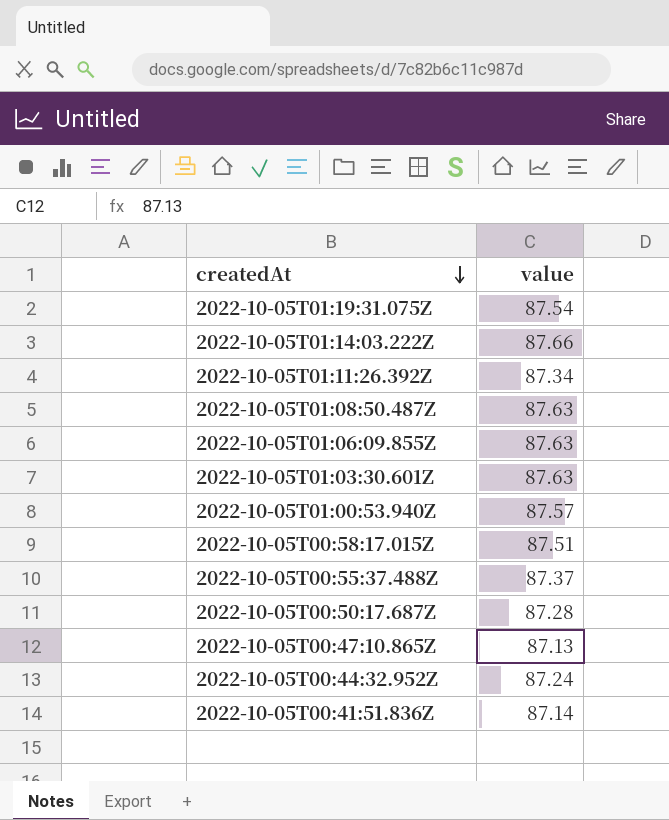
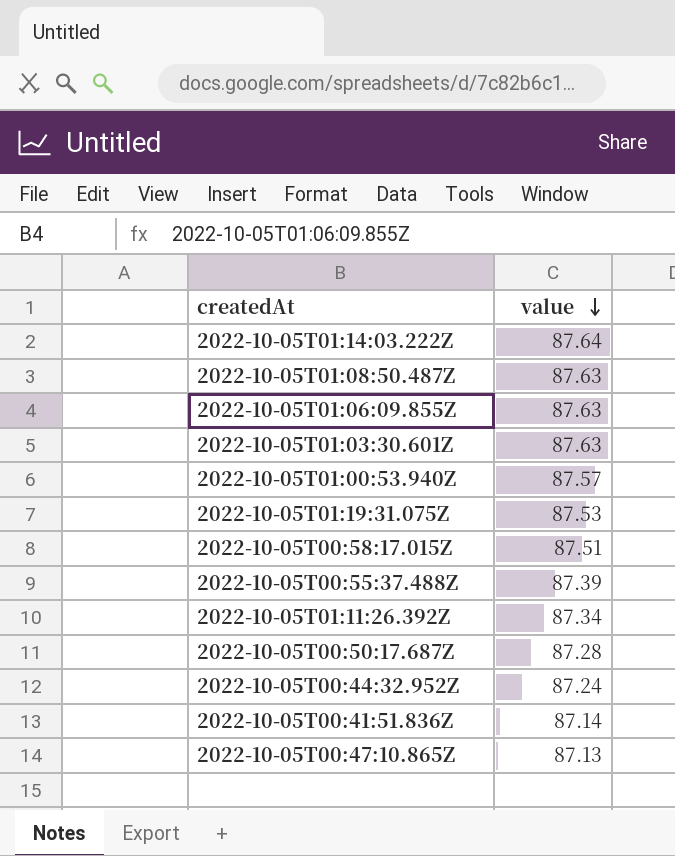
row order: createdAt descending -> value descending
2022-10-05T01:14:03.222Z | value: 87.66 -> 87.64
2022-10-05T01:19:31.075Z | value: 87.54 -> 87.53
2022-10-05T00:55:37.488Z | value: 87.37 -> 87.39

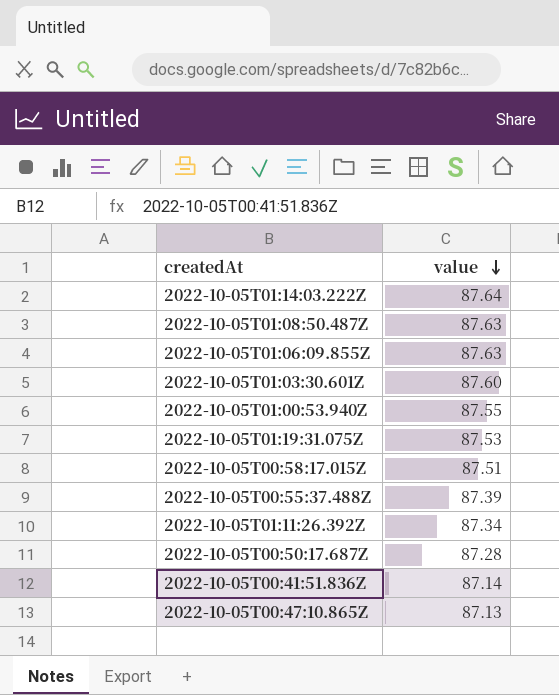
row 2022-10-05T00:44:32.952Z: 87.24 -> none
2022-10-05T01:03:30.601Z | value: 87.63 -> 87.60
2022-10-05T01:00:53.940Z | value: 87.57 -> 87.55

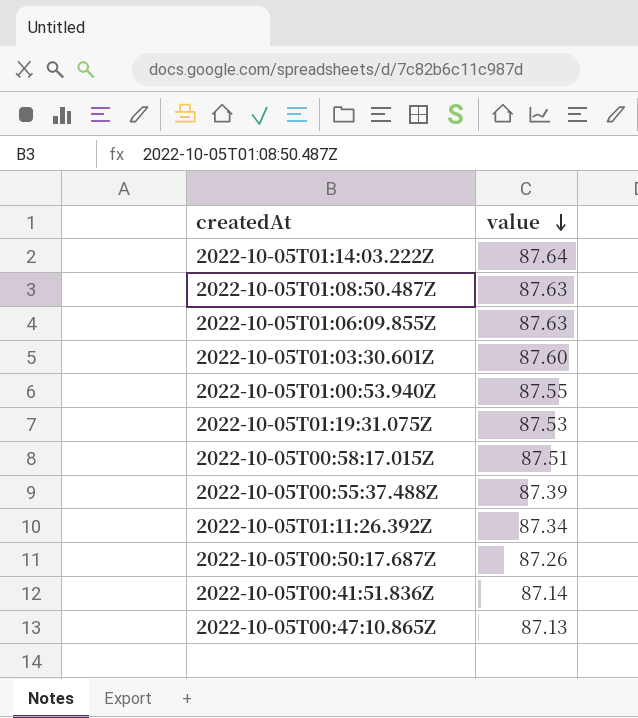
2022-10-05T00:50:17.687Z | value: 87.28 -> 87.26

